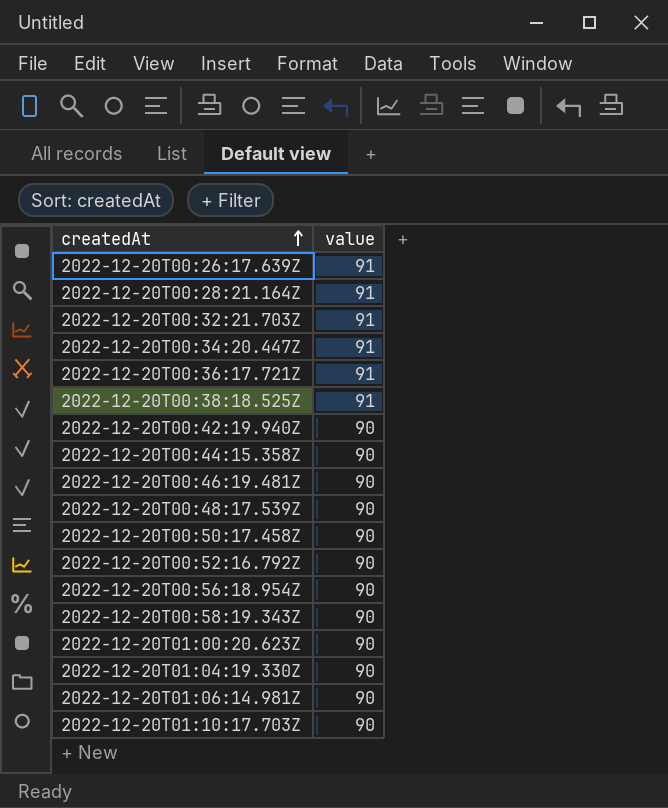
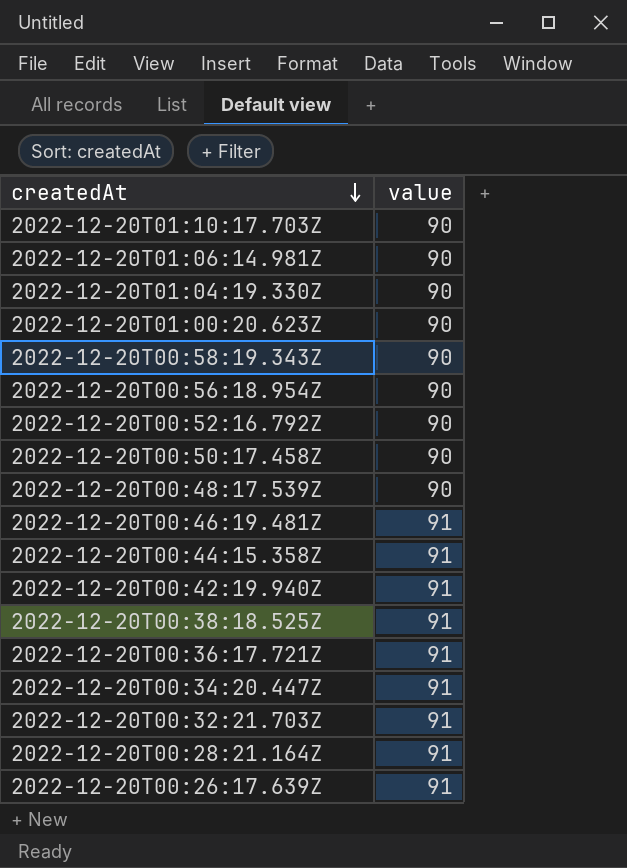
row order: createdAt ascending -> createdAt descending
2022-12-20T00:46:19.481Z | value: 90 -> 91
2022-12-20T00:44:15.358Z | value: 90 -> 91
2022-12-20T00:42:19.940Z | value: 90 -> 91

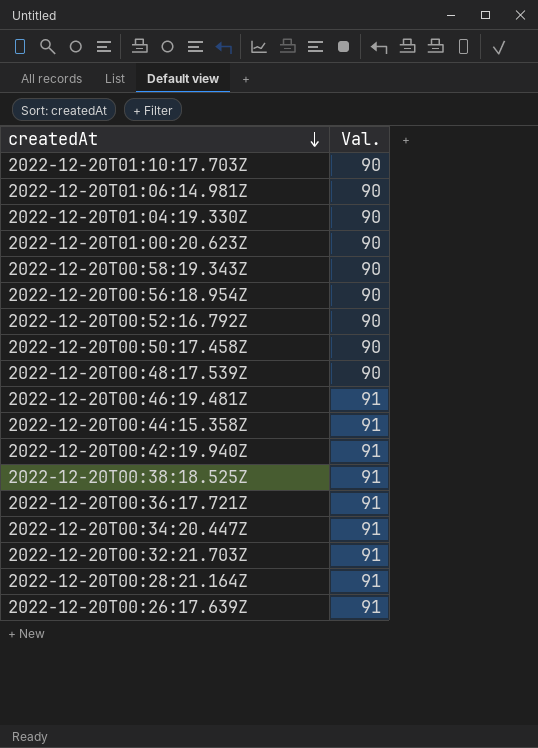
column name: value -> Val.

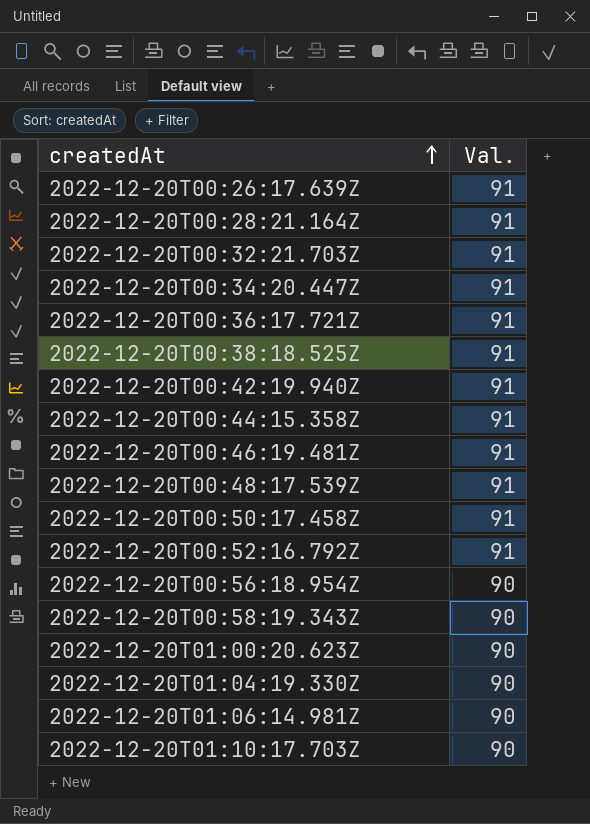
row order: createdAt descending -> createdAt ascending
2022-12-20T00:48:17.539Z | Val.: 90 -> 91
2022-12-20T00:50:17.458Z | Val.: 90 -> 91
2022-12-20T00:52:16.792Z | Val.: 90 -> 91

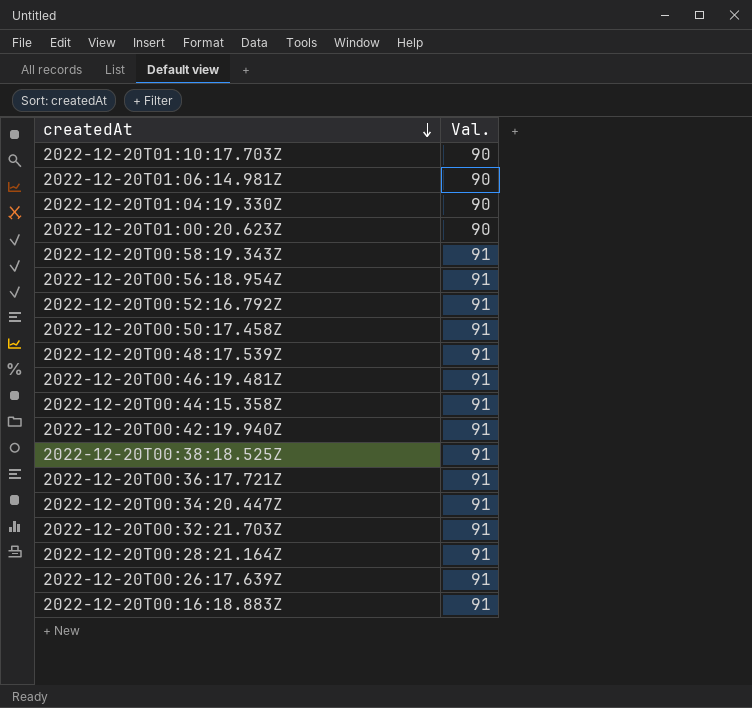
row order: createdAt ascending -> createdAt descending
2022-12-20T00:58:19.343Z | Val.: 90 -> 91
2022-12-20T00:56:18.954Z | Val.: 90 -> 91
row 2022-12-20T00:16:18.883Z: none -> 91

